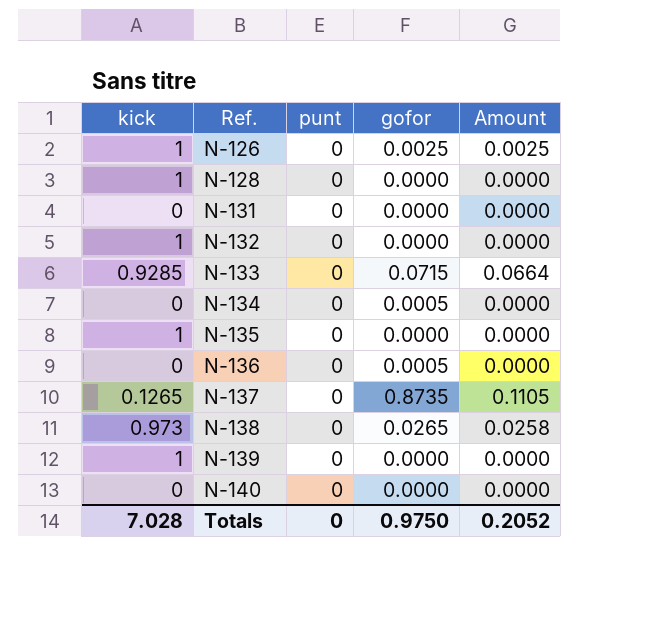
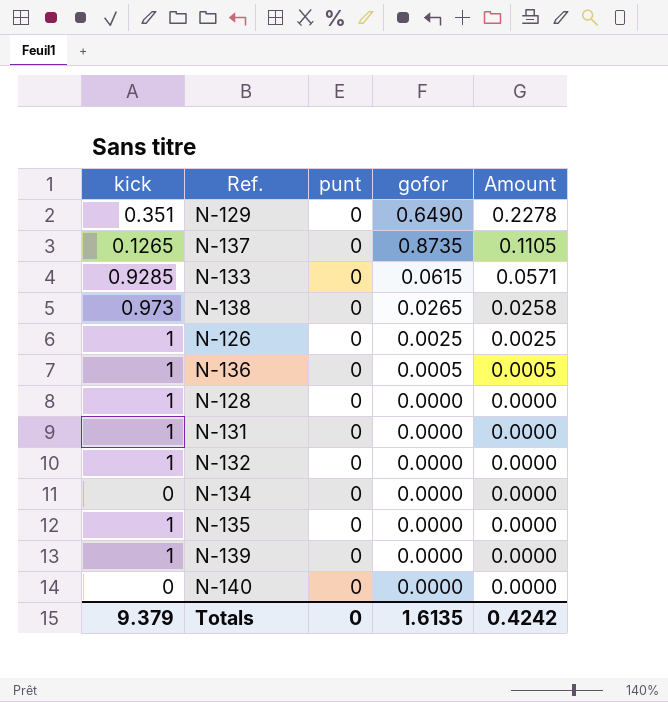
row order: Ref. ascending -> Amount descending
row N-129: none -> 0.351 | 0 | 0.6490 | 0.2278
N-133 | gofor: 0.0715 -> 0.0615
N-133 | Amount: 0.0664 -> 0.0571
N-136 | kick: 0 -> 1
N-136 | Amount: 0.0000 -> 0.0005
N-131 | kick: 0 -> 1
N-134 | gofor: 0.0005 -> 0.0000
Totals | kick: 7.028 -> 9.379
Totals | gofor: 0.9750 -> 1.6135
Totals | Amount: 0.2052 -> 0.4242

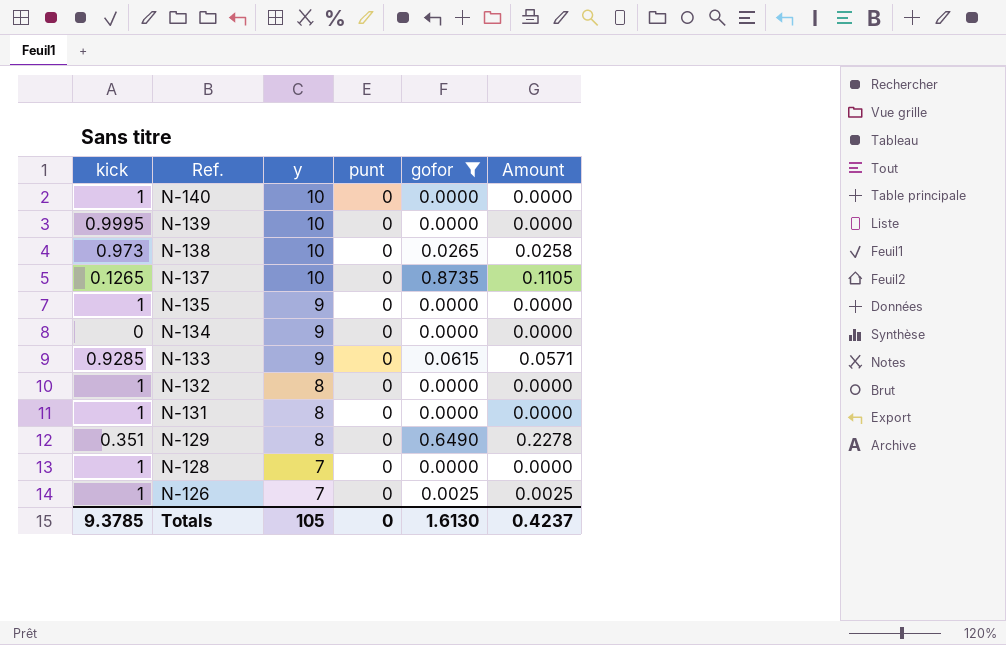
filter: none -> gofor != 0.0005
row order: Amount descending -> Ref. descending
column y | position: none -> 3
N-140 | kick: 0 -> 1
N-139 | kick: 1 -> 0.9995
Totals | kick: 9.379 -> 9.3785
Totals | gofor: 1.6135 -> 1.6130
Totals | Amount: 0.4242 -> 0.4237

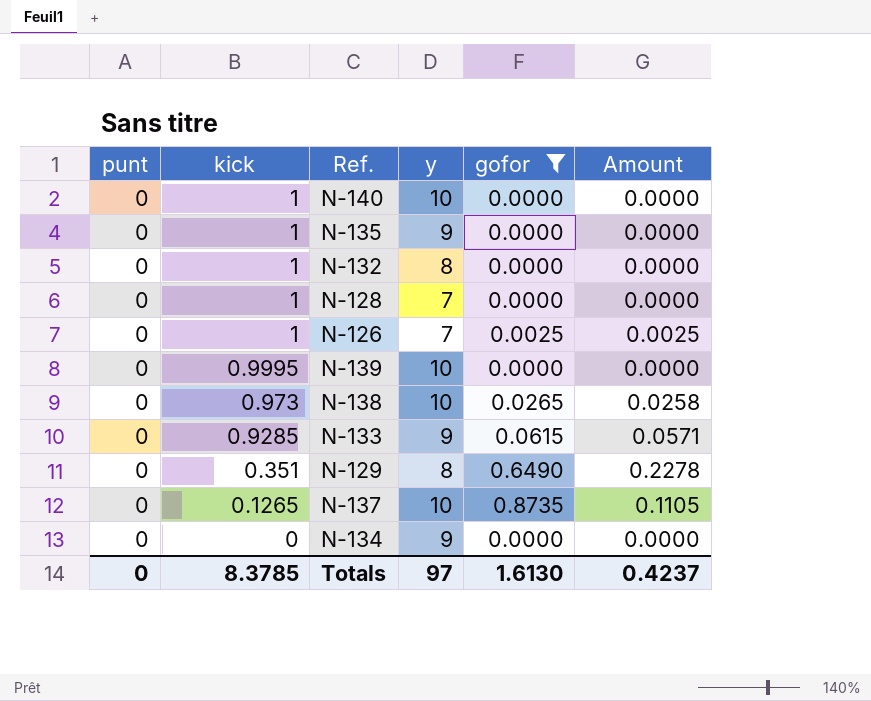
row order: Ref. descending -> kick descending
column punt | position: 4 -> 1
row N-131: 1 | 8 | 0 | 0.0000 | 0.0000 -> none
Totals | kick: 9.3785 -> 8.3785
Totals | y: 105 -> 97

